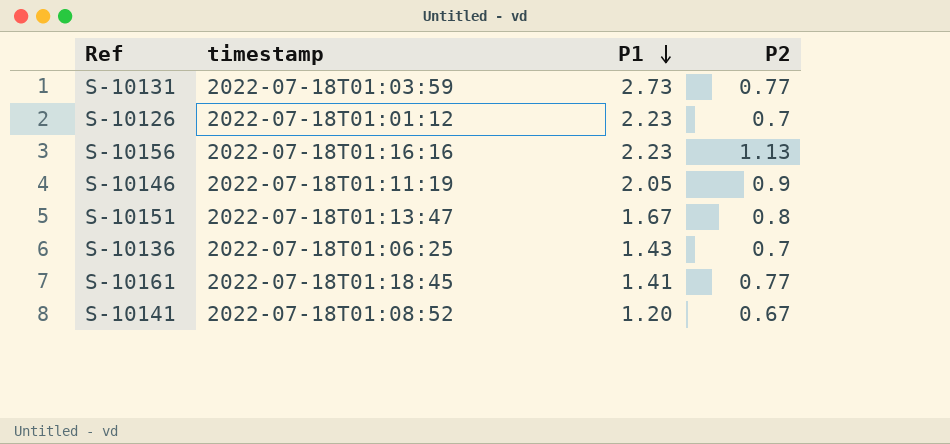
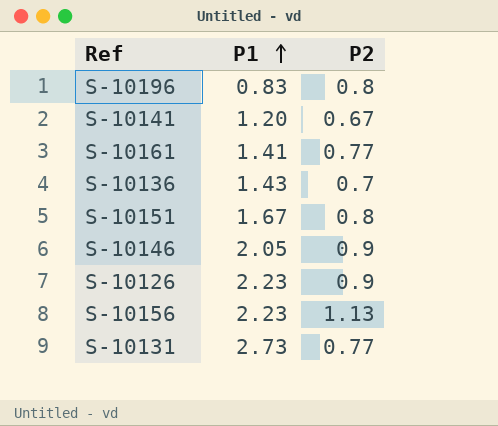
row order: P1 descending -> P1 ascending
column timestamp | position: 2 -> none
row S-10196: none -> 0.83 | 0.8
S-10126 | P2: 0.7 -> 0.9

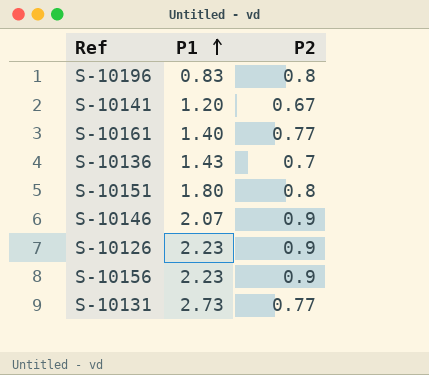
S-10161 | P1: 1.41 -> 1.40
S-10151 | P1: 1.67 -> 1.80
S-10146 | P1: 2.05 -> 2.07
S-10156 | P2: 1.13 -> 0.9

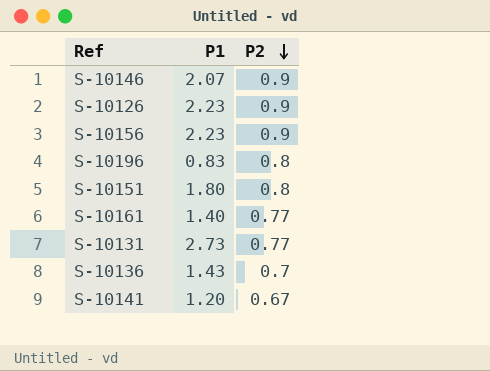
row order: P1 ascending -> P2 descending

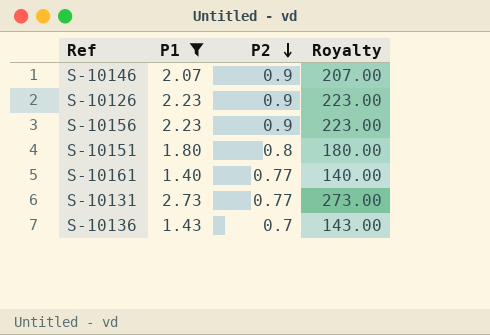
filter: none -> P1 >= 1.40
column Royalty | formula: none -> [P1] * 100

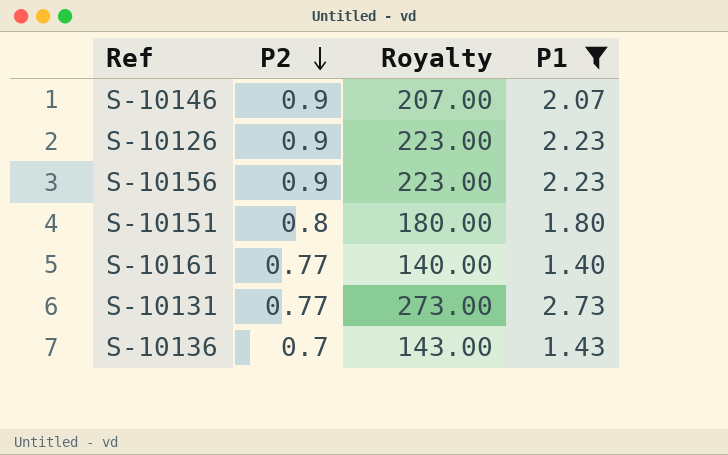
column P1 | position: 2 -> 4

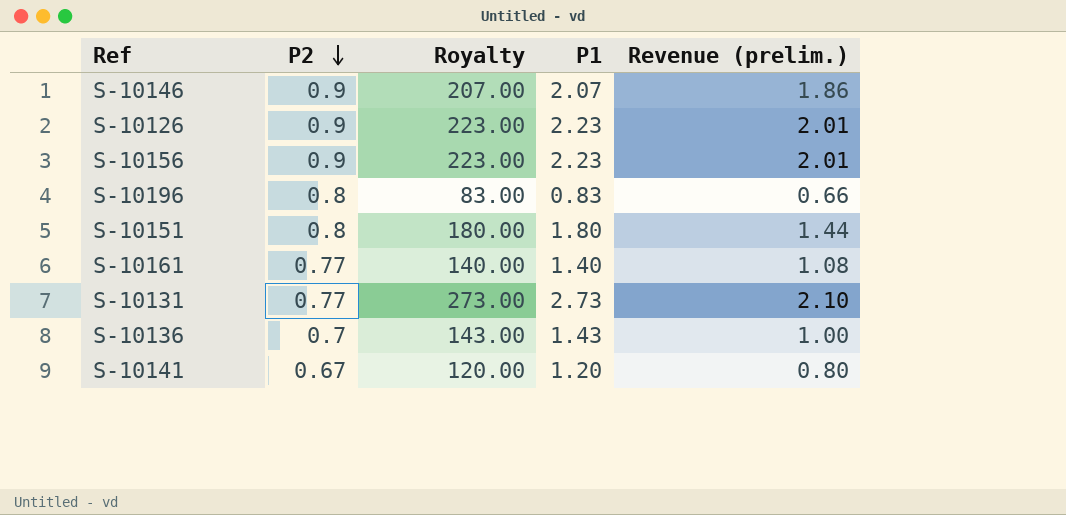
filter: P1 >= 1.40 -> none
column Revenue (prelim.) | formula: none -> [P2] * [P1]

